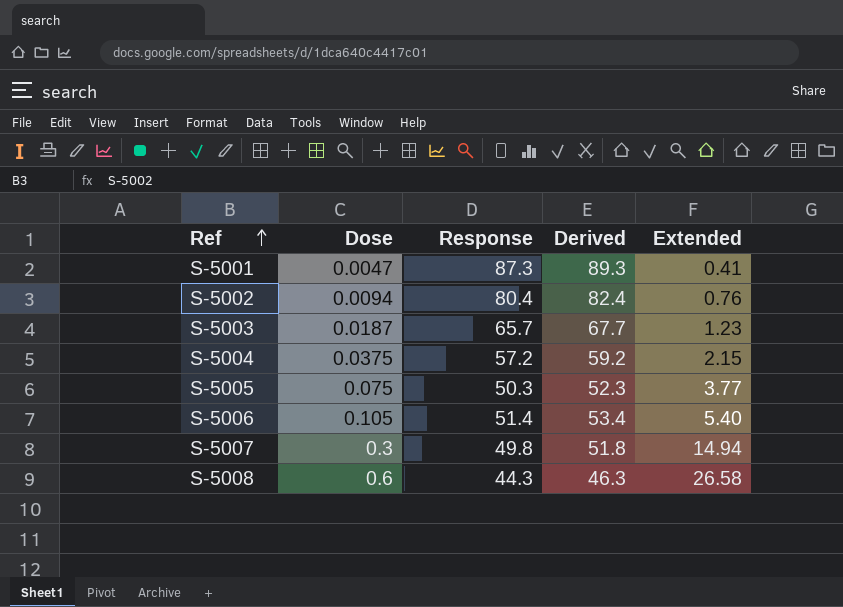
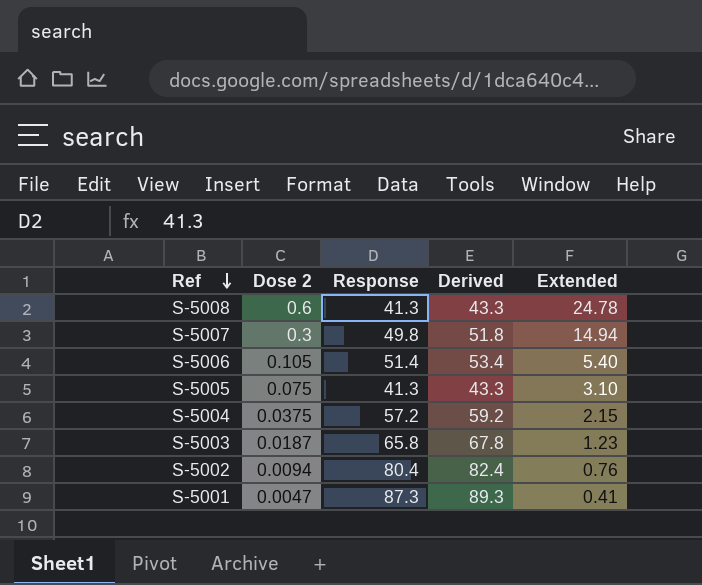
row order: Ref ascending -> Ref descending
column name: Dose -> Dose 2
S-5008 | Response: 44.3 -> 41.3
S-5008 | Derived: 46.3 -> 43.3
S-5008 | Extended: 26.58 -> 24.78
S-5005 | Response: 50.3 -> 41.3
S-5005 | Derived: 52.3 -> 43.3
S-5005 | Extended: 3.77 -> 3.10
S-5003 | Response: 65.7 -> 65.8
S-5003 | Derived: 67.7 -> 67.8

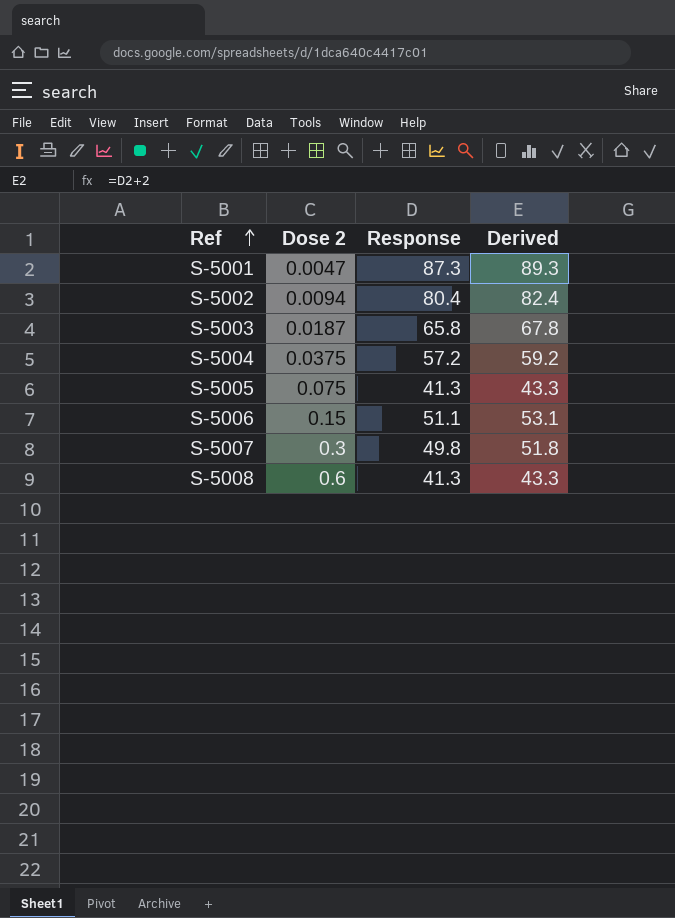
row order: Ref descending -> Ref ascending
column Extended | formula: [Dose 2] * [Response] -> none
S-5006 | Dose 2: 0.105 -> 0.15
S-5006 | Response: 51.4 -> 51.1
S-5006 | Derived: 53.4 -> 53.1

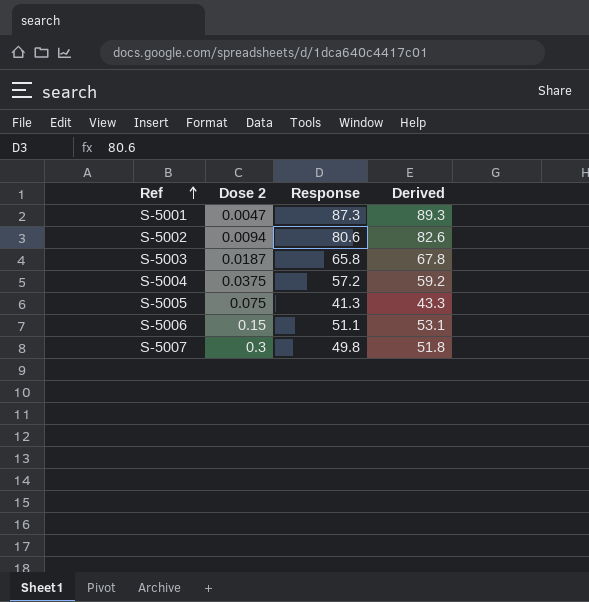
row S-5008: 0.6 | 41.3 | 43.3 -> none
S-5002 | Response: 80.4 -> 80.6
S-5002 | Derived: 82.4 -> 82.6

